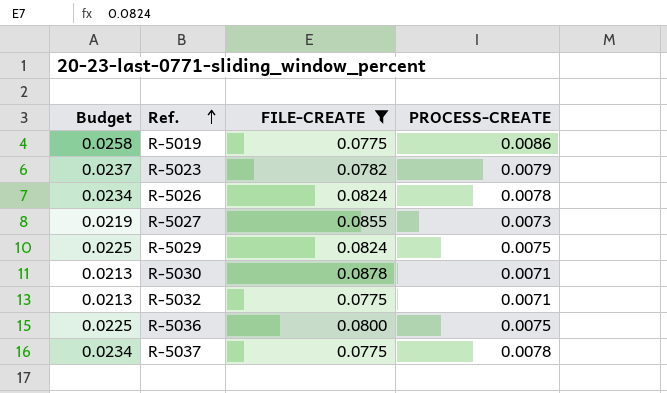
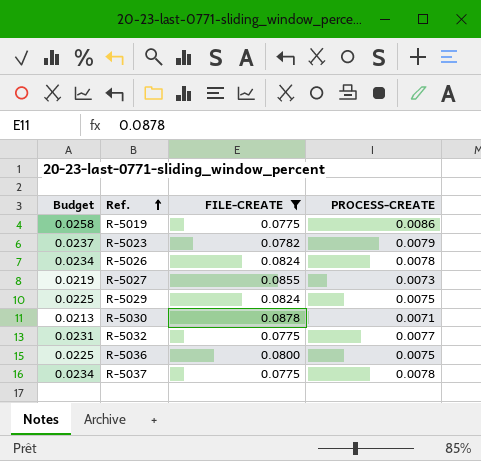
R-5032 | Budget: 0.0213 -> 0.0231
R-5032 | PROCESS-CREATE: 0.0071 -> 0.0077

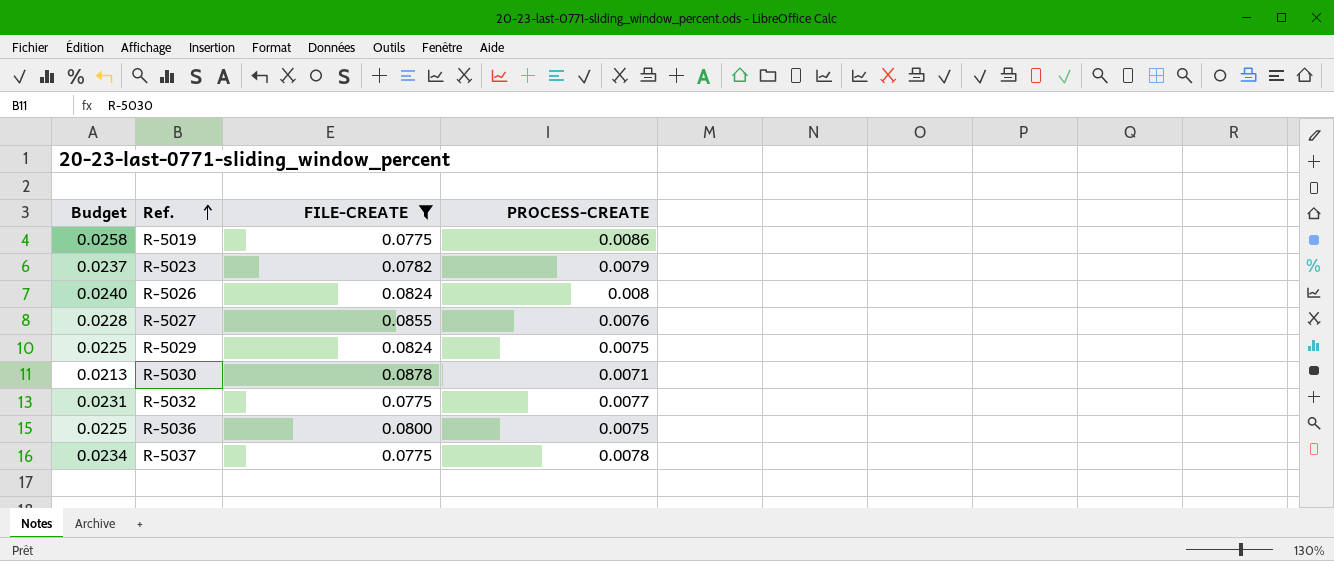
R-5026 | Budget: 0.0234 -> 0.0240
R-5026 | PROCESS-CREATE: 0.0078 -> 0.008
R-5027 | Budget: 0.0219 -> 0.0228
R-5027 | PROCESS-CREATE: 0.0073 -> 0.0076

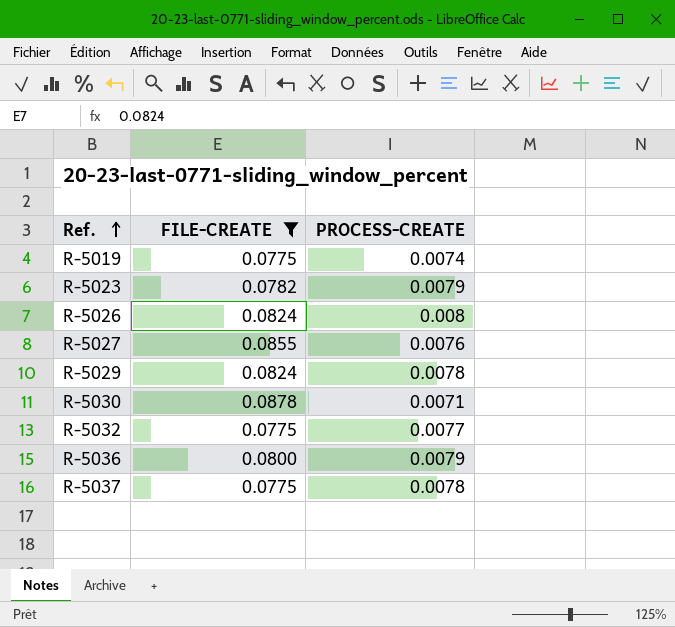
column Budget | formula: [PROCESS-CREATE] * 3 -> none
R-5019 | PROCESS-CREATE: 0.0086 -> 0.0074
R-5029 | PROCESS-CREATE: 0.0075 -> 0.0078
R-5036 | PROCESS-CREATE: 0.0075 -> 0.0079

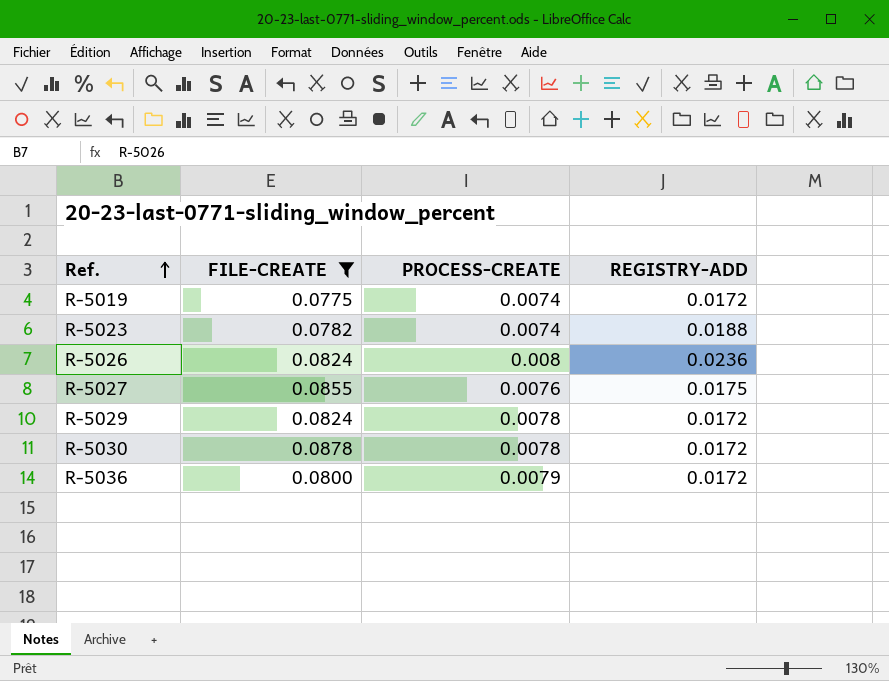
column REGISTRY-ADD | position: none -> 4
row R-5032: 0.0775 | 0.0077 -> none
row R-5037: 0.0775 | 0.0078 -> none
R-5023 | PROCESS-CREATE: 0.0079 -> 0.0074
R-5030 | PROCESS-CREATE: 0.0071 -> 0.0078

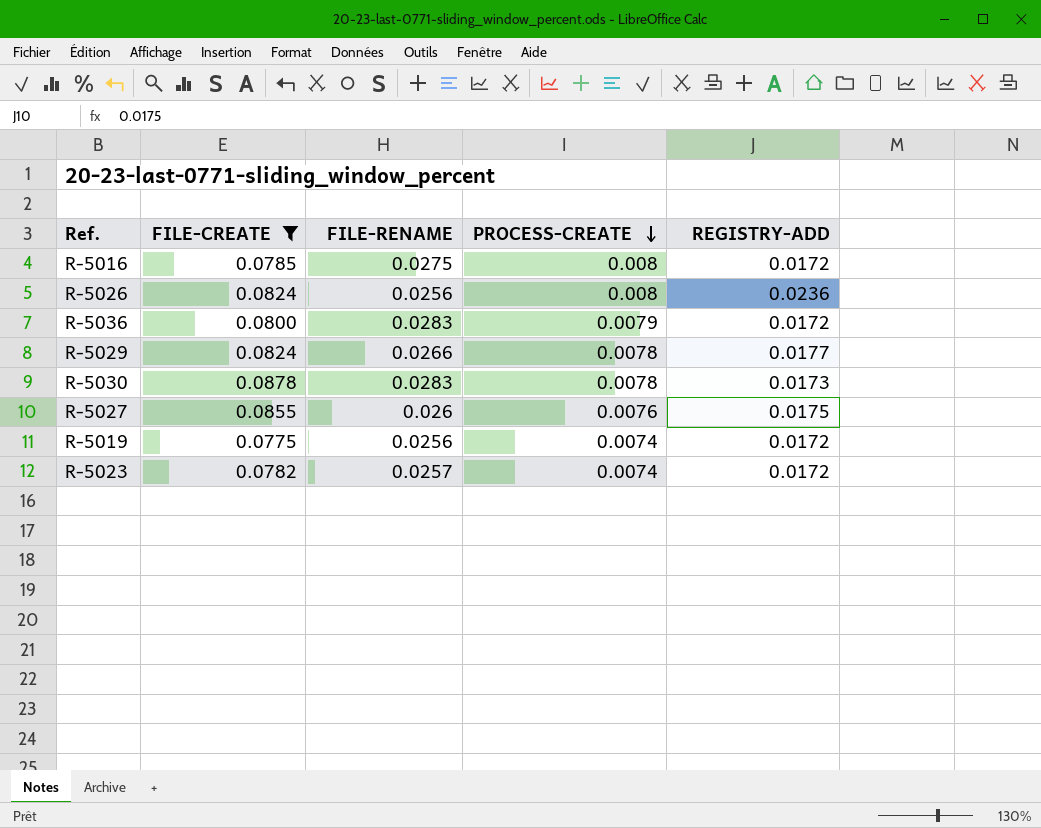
row order: Ref. ascending -> PROCESS-CREATE descending
column FILE-RENAME | position: none -> 3
row R-5016: none -> 0.0785 | 0.0275 | 0.008 | 0.0172
R-5029 | REGISTRY-ADD: 0.0172 -> 0.0177
R-5030 | REGISTRY-ADD: 0.0172 -> 0.0173
R-5023 | REGISTRY-ADD: 0.0188 -> 0.0172

